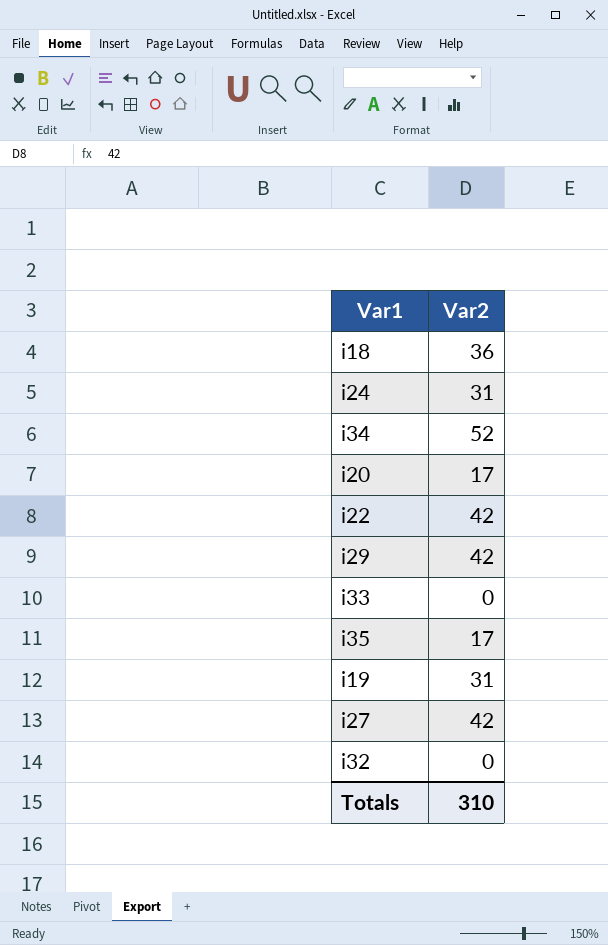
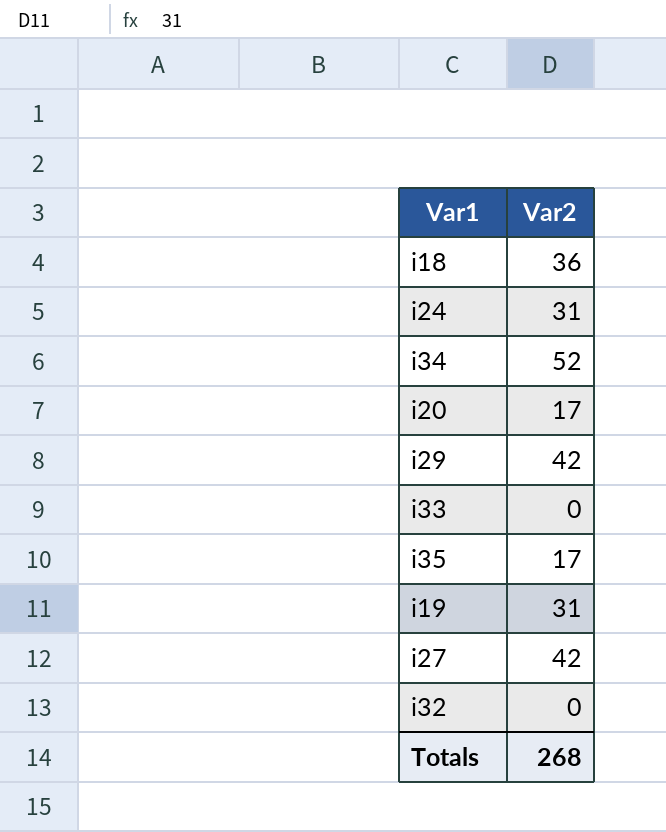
row i22: 42 -> none
Totals | Var2: 310 -> 268

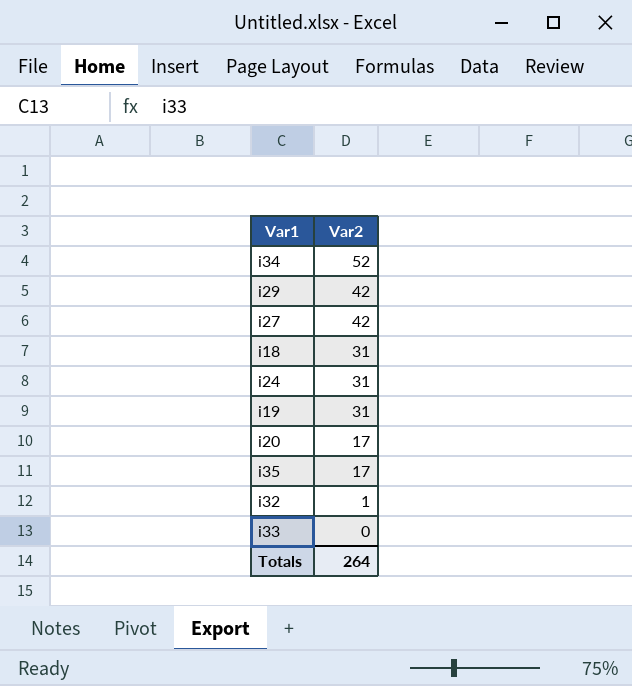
row order: none -> Var2 descending
i18 | Var2: 36 -> 31
i32 | Var2: 0 -> 1
Totals | Var2: 268 -> 264

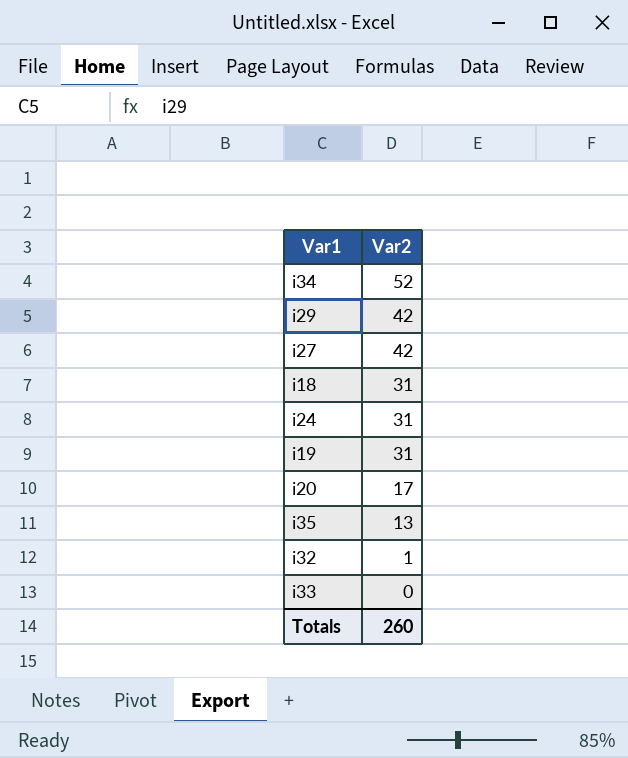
i35 | Var2: 17 -> 13
Totals | Var2: 264 -> 260

